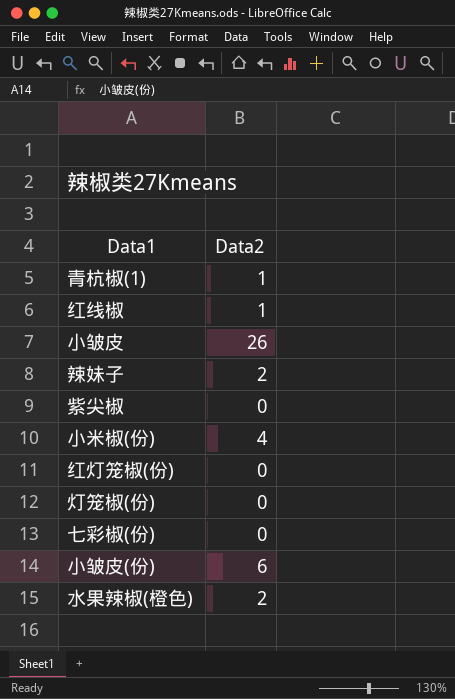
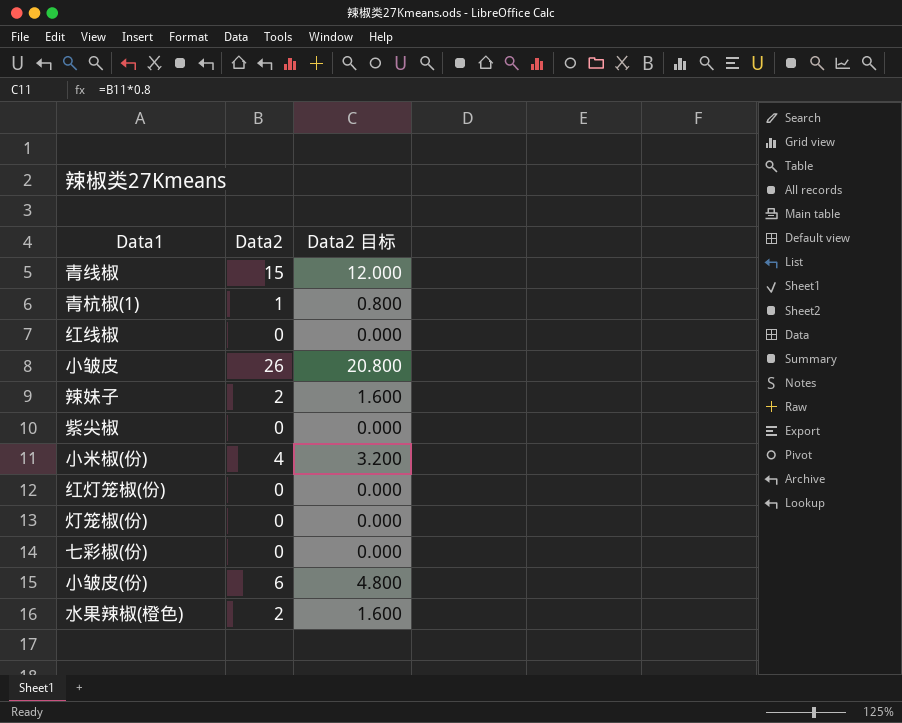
column Data2 目标 | formula: none -> [Data2] * 0.8
row 青线椒: none -> 15 | 12.000
红线椒 | Data2: 1 -> 0

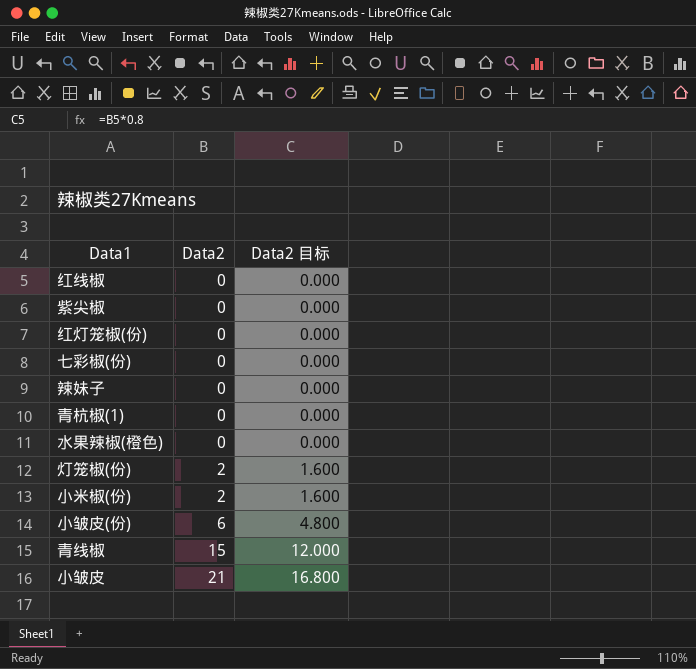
row order: none -> Data2 ascending
辣妹子 | Data2: 2 -> 0
辣妹子 | Data2 目标: 1.600 -> 0.000
青杭椒(1) | Data2: 1 -> 0
青杭椒(1) | Data2 目标: 0.800 -> 0.000
水果辣椒(橙色) | Data2: 2 -> 0
水果辣椒(橙色) | Data2 目标: 1.600 -> 0.000
灯笼椒(份) | Data2: 0 -> 2
灯笼椒(份) | Data2 目标: 0.000 -> 1.600
小米椒(份) | Data2: 4 -> 2
小米椒(份) | Data2 目标: 3.200 -> 1.600
小皱皮 | Data2: 26 -> 21
小皱皮 | Data2 目标: 20.800 -> 16.800

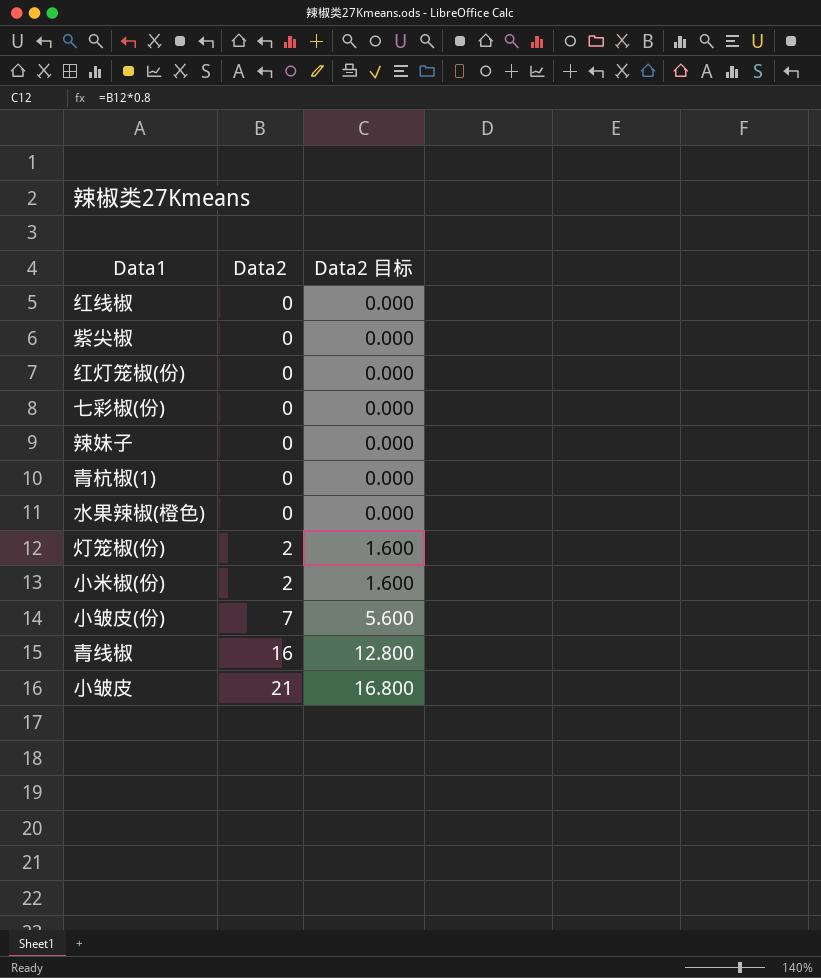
小皱皮(份) | Data2: 6 -> 7
小皱皮(份) | Data2 目标: 4.800 -> 5.600
青线椒 | Data2: 15 -> 16
青线椒 | Data2 目标: 12.000 -> 12.800

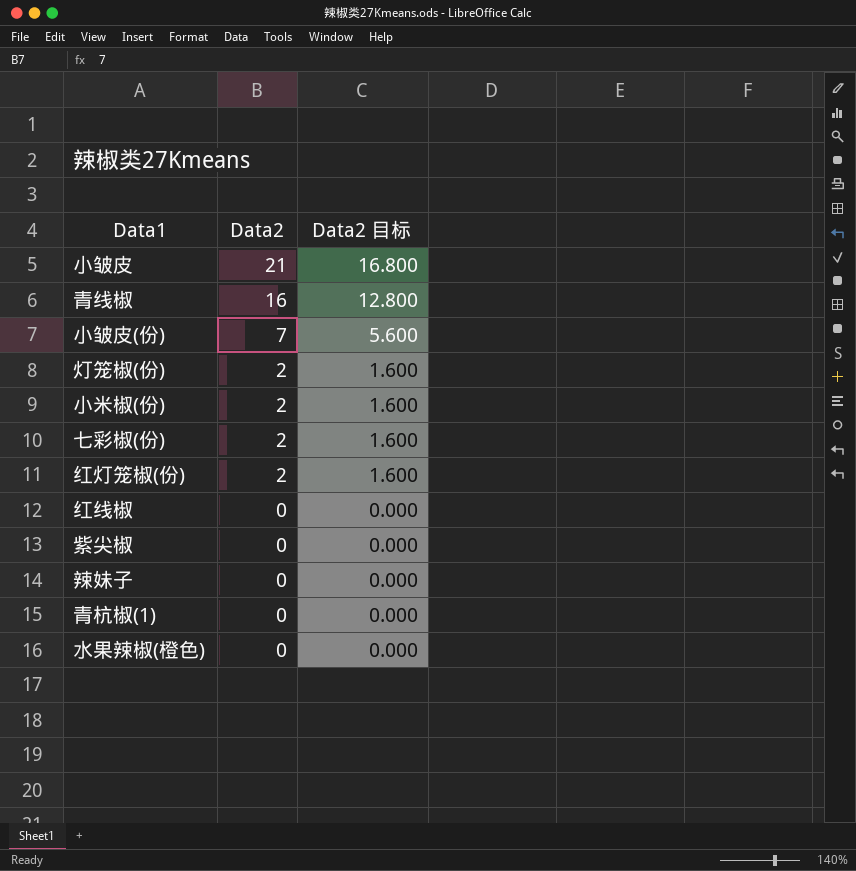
row order: Data2 ascending -> Data2 descending
七彩椒(份) | Data2: 0 -> 2
七彩椒(份) | Data2 目标: 0.000 -> 1.600
红灯笼椒(份) | Data2: 0 -> 2
红灯笼椒(份) | Data2 目标: 0.000 -> 1.600

